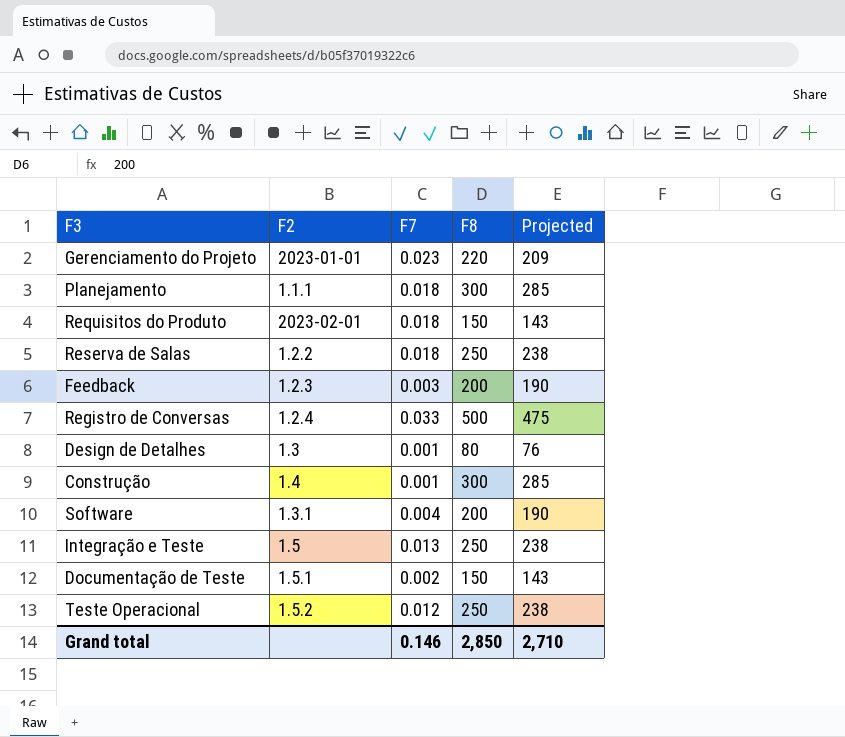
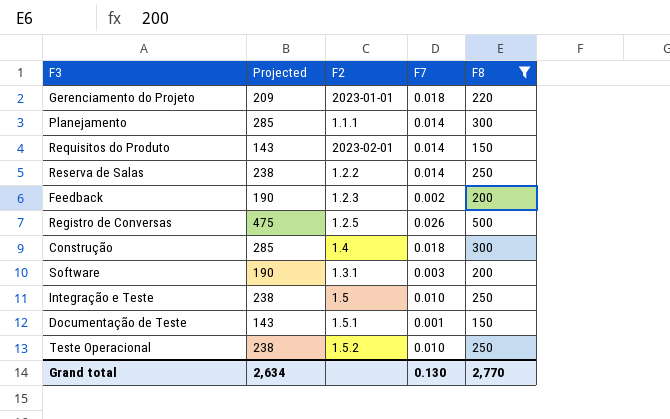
filter: none -> F8 != 80
column Projected | position: 5 -> 2
Gerenciamento do Projeto | F7: 0.023 -> 0.018
Planejamento | F7: 0.018 -> 0.014
Requisitos do Produto | F7: 0.018 -> 0.014
Reserva de Salas | F7: 0.018 -> 0.014
Feedback | F7: 0.003 -> 0.002
Registro de Conversas | F2: 1.2.4 -> 1.2.5
Registro de Conversas | F7: 0.033 -> 0.026
Construção | F7: 0.001 -> 0.018
Software | F7: 0.004 -> 0.003
Integração e Teste | F7: 0.013 -> 0.010
Documentação de Teste | F7: 0.002 -> 0.001
Teste Operacional | F7: 0.012 -> 0.010
Grand total | Projected: 2,710 -> 2,634
Grand total | F7: 0.146 -> 0.130
Grand total | F8: 2,850 -> 2,770

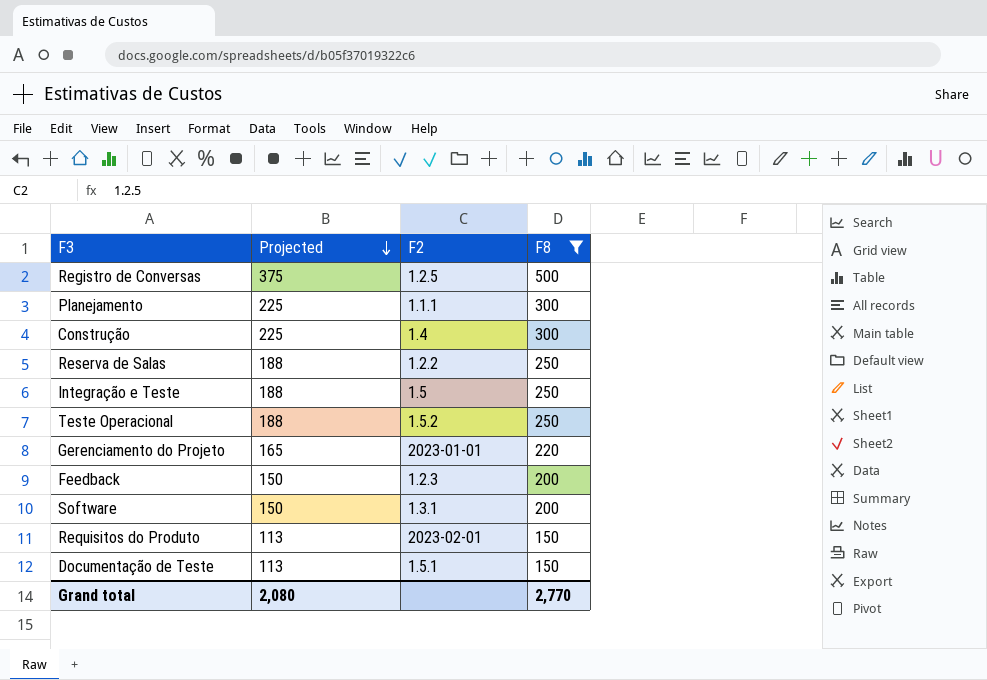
row order: none -> Projected descending
column F7 | position: 4 -> none
column Projected | formula: [F8] * 0.95 -> [F8] * 0.75
Grand total | Projected: 2,634 -> 2,080

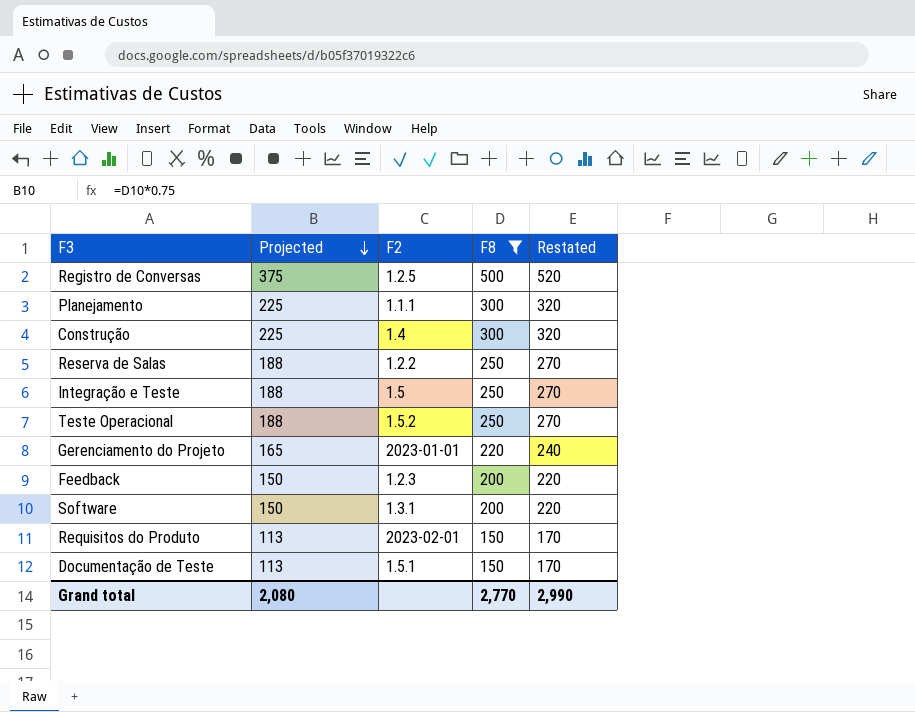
column Restated | formula: none -> [F8] + 20

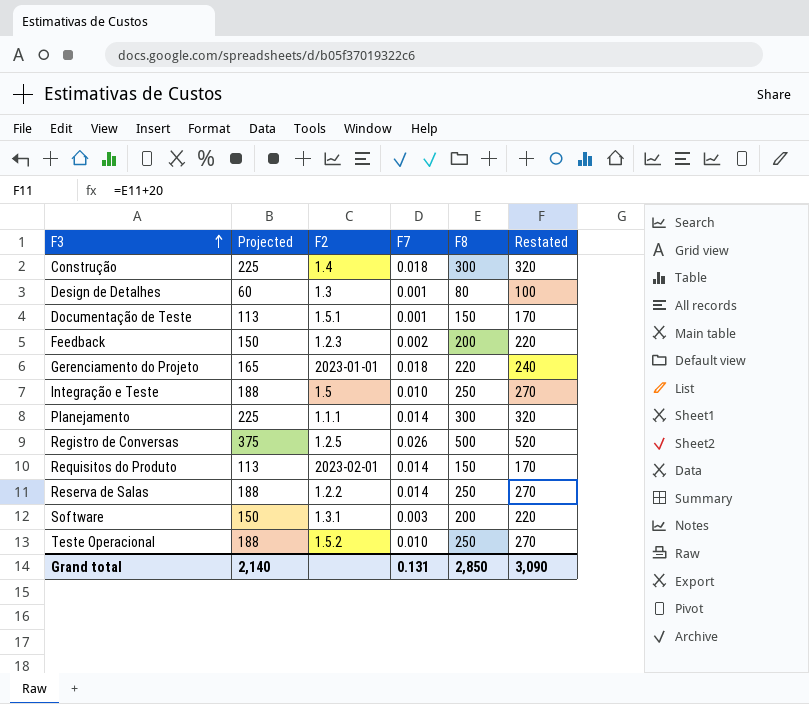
filter: F8 != 80 -> none
row order: Projected descending -> F3 ascending
column F7 | position: none -> 4
Grand total | Projected: 2,080 -> 2,140
Grand total | F8: 2,770 -> 2,850
Grand total | Restated: 2,990 -> 3,090

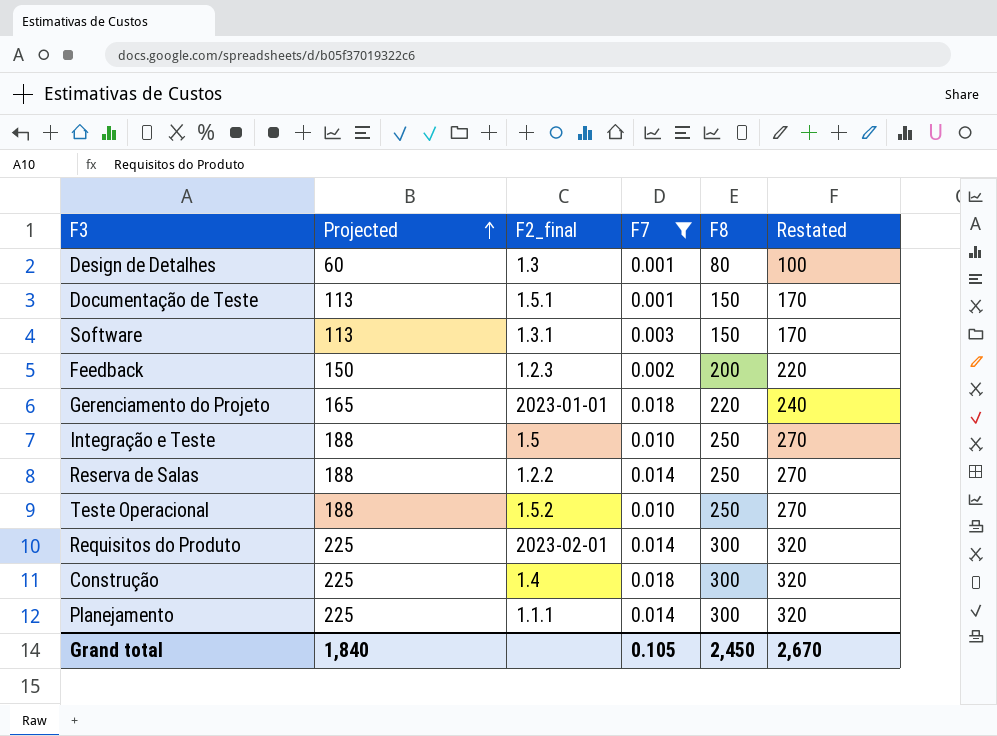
filter: none -> F7 != 0.026
row order: F3 ascending -> Projected ascending
column name: F2 -> F2_final
Software | Projected: 150 -> 113
Software | F8: 200 -> 150
Software | Restated: 220 -> 170
Requisitos do Produto | Projected: 113 -> 225
Requisitos do Produto | F8: 150 -> 300
Requisitos do Produto | Restated: 170 -> 320
Grand total | Projected: 2,140 -> 1,840
Grand total | F7: 0.131 -> 0.105
Grand total | F8: 2,850 -> 2,450
Grand total | Restated: 3,090 -> 2,670

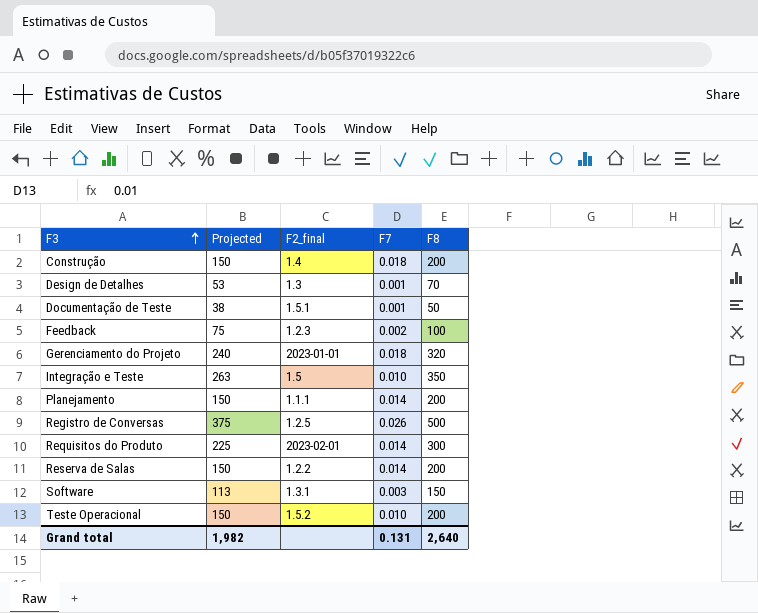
filter: F7 != 0.026 -> none
row order: Projected ascending -> F3 ascending
column Restated | formula: [F8] + 20 -> none
Construção | Projected: 225 -> 150
Construção | F8: 300 -> 200
Design de Detalhes | Projected: 60 -> 53
Design de Detalhes | F8: 80 -> 70
Documentação de Teste | Projected: 113 -> 38
Documentação de Teste | F8: 150 -> 50
Feedback | Projected: 150 -> 75
Feedback | F8: 200 -> 100
Gerenciamento do Projeto | Projected: 165 -> 240
Gerenciamento do Projeto | F8: 220 -> 320
Integração e Teste | Projected: 188 -> 263
Integração e Teste | F8: 250 -> 350
Planejamento | Projected: 225 -> 150
Planejamento | F8: 300 -> 200
Reserva de Salas | Projected: 188 -> 150
Reserva de Salas | F8: 250 -> 200
Teste Operacional | Projected: 188 -> 150
Teste Operacional | F8: 250 -> 200
Grand total | Projected: 1,840 -> 1,982
Grand total | F7: 0.105 -> 0.131
Grand total | F8: 2,450 -> 2,640

